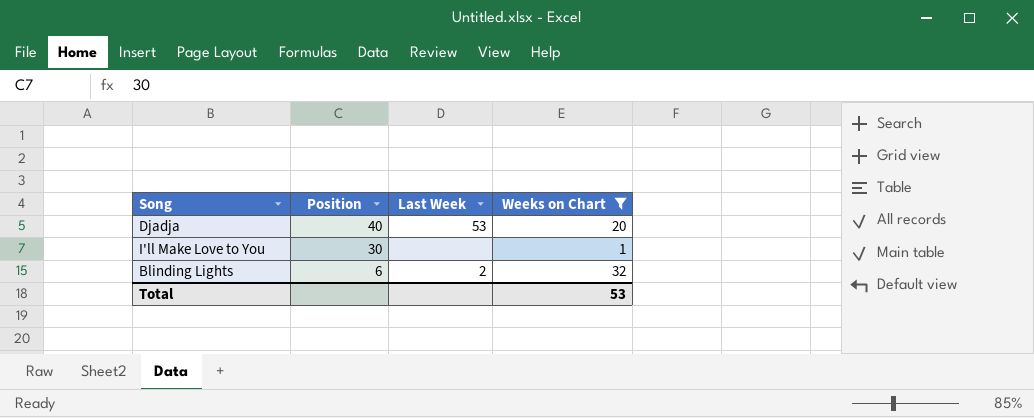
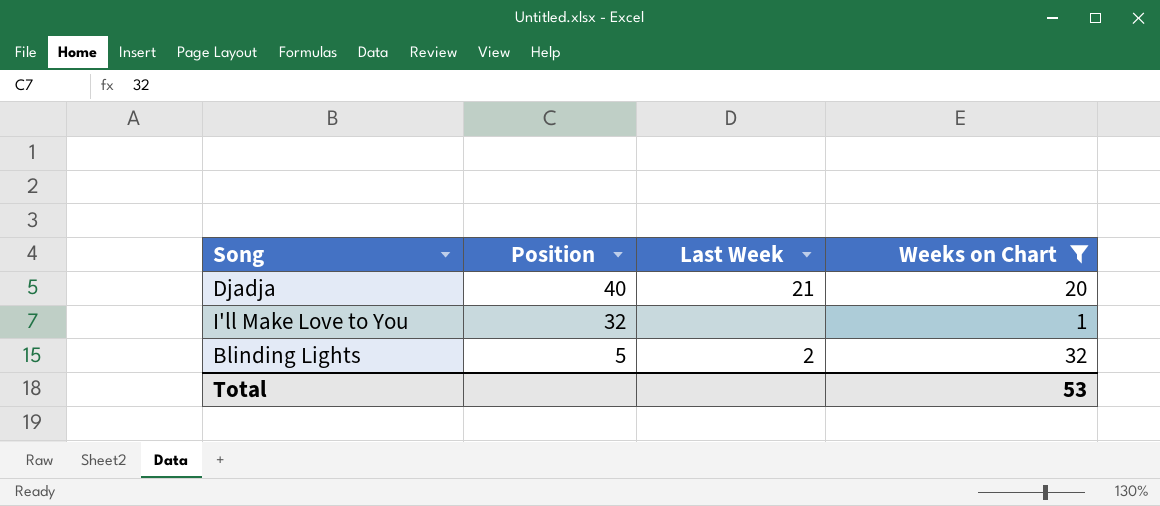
Djadja | Last Week: 53 -> 21
I'll Make Love to You | Position: 30 -> 32
Blinding Lights | Position: 6 -> 5

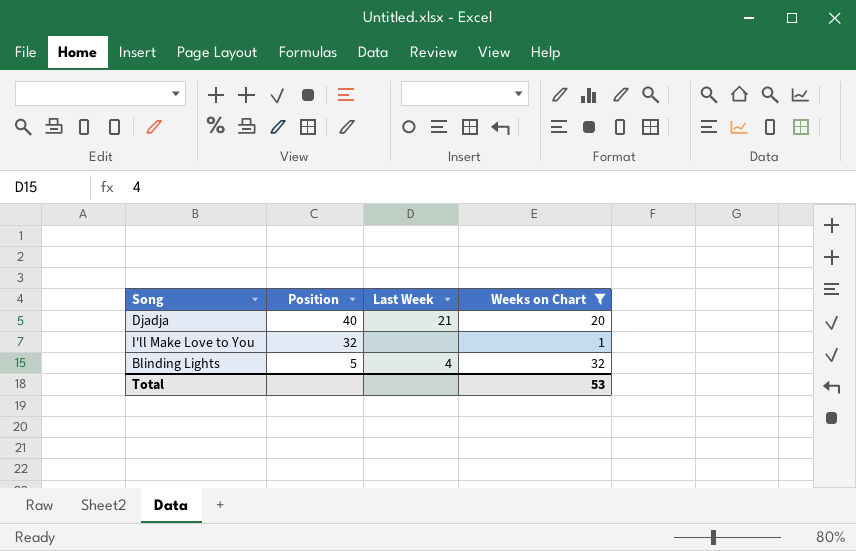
Blinding Lights | Last Week: 2 -> 4

